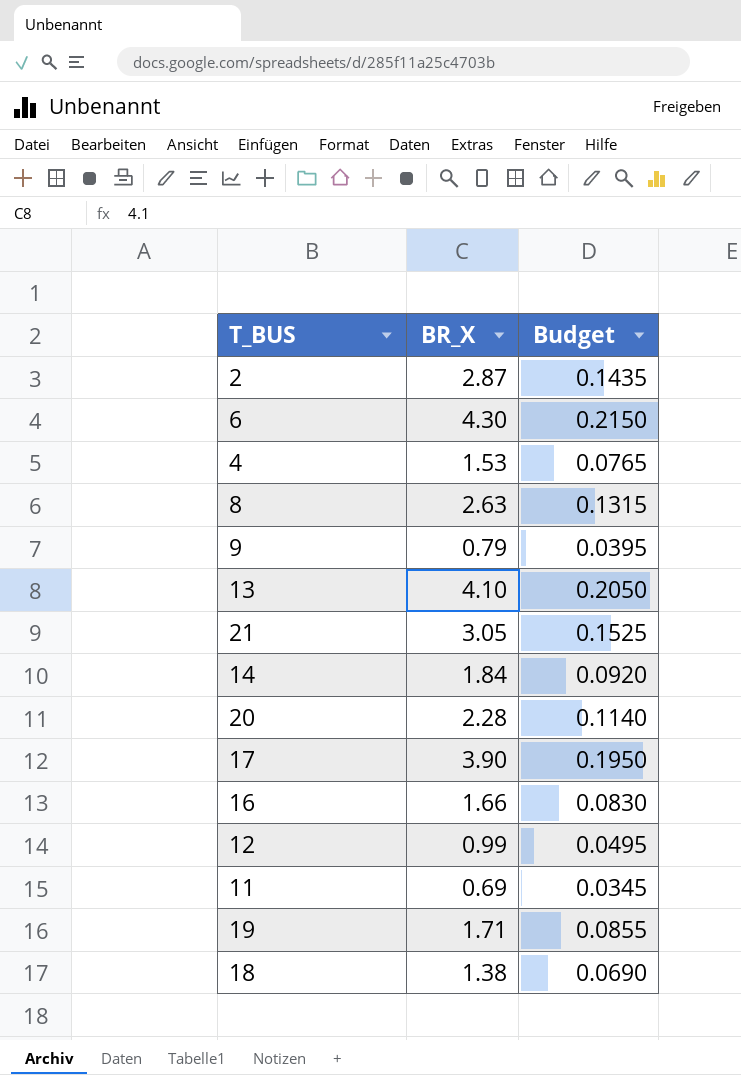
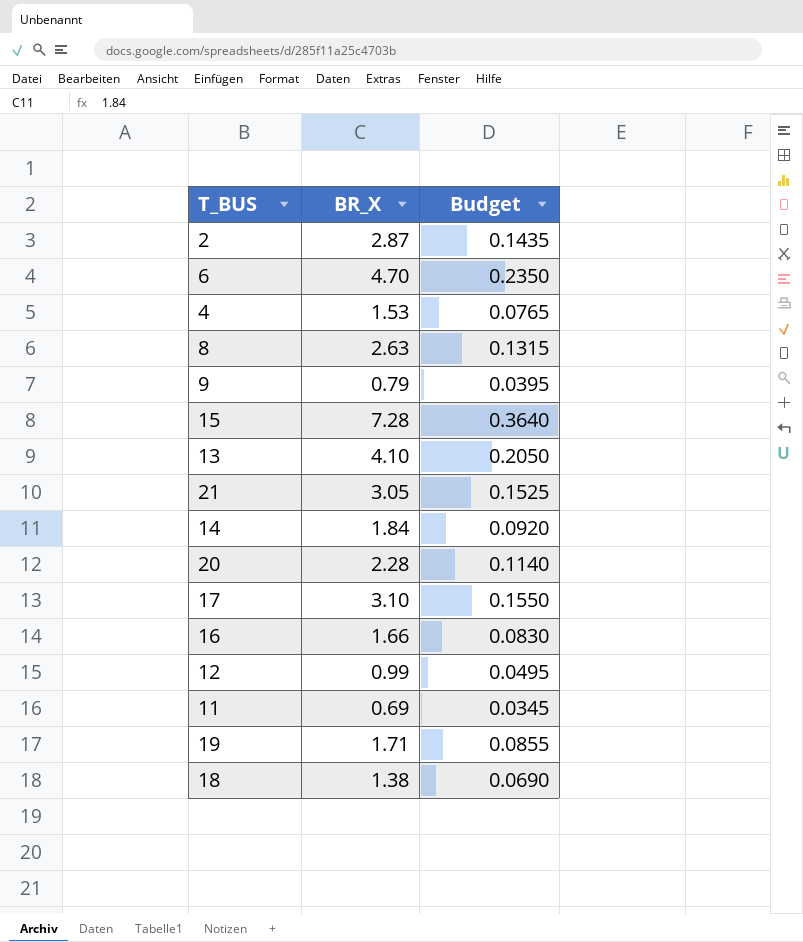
6 | BR_X: 4.30 -> 4.70
6 | Budget: 0.2150 -> 0.2350
row 15: none -> 7.28 | 0.3640
17 | BR_X: 3.90 -> 3.10
17 | Budget: 0.1950 -> 0.1550

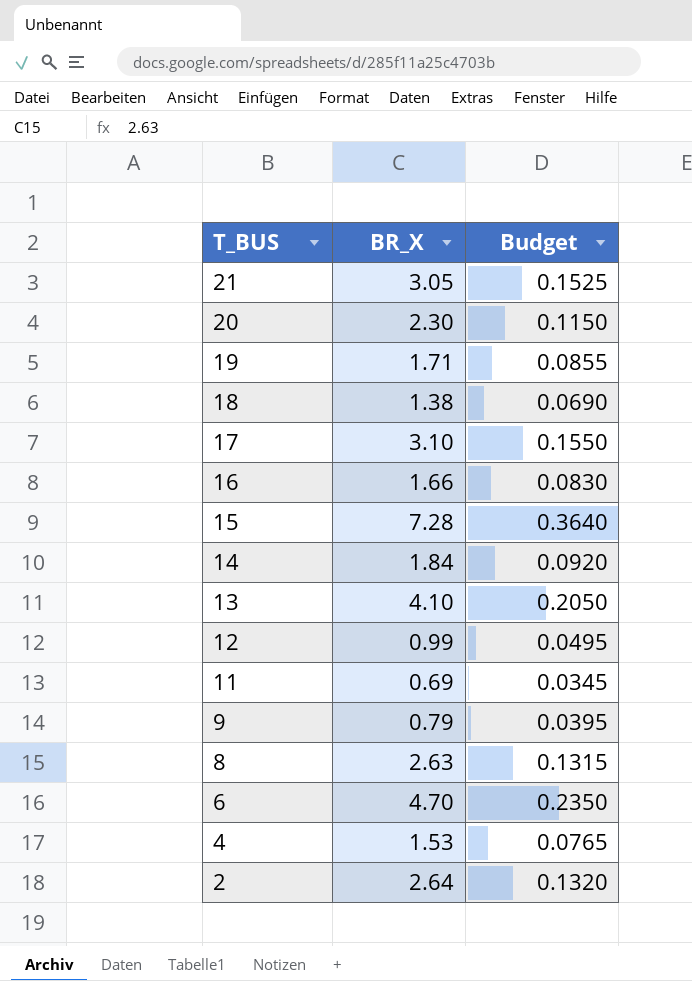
row order: none -> T_BUS descending
20 | BR_X: 2.28 -> 2.30
20 | Budget: 0.1140 -> 0.1150
2 | BR_X: 2.87 -> 2.64
2 | Budget: 0.1435 -> 0.1320

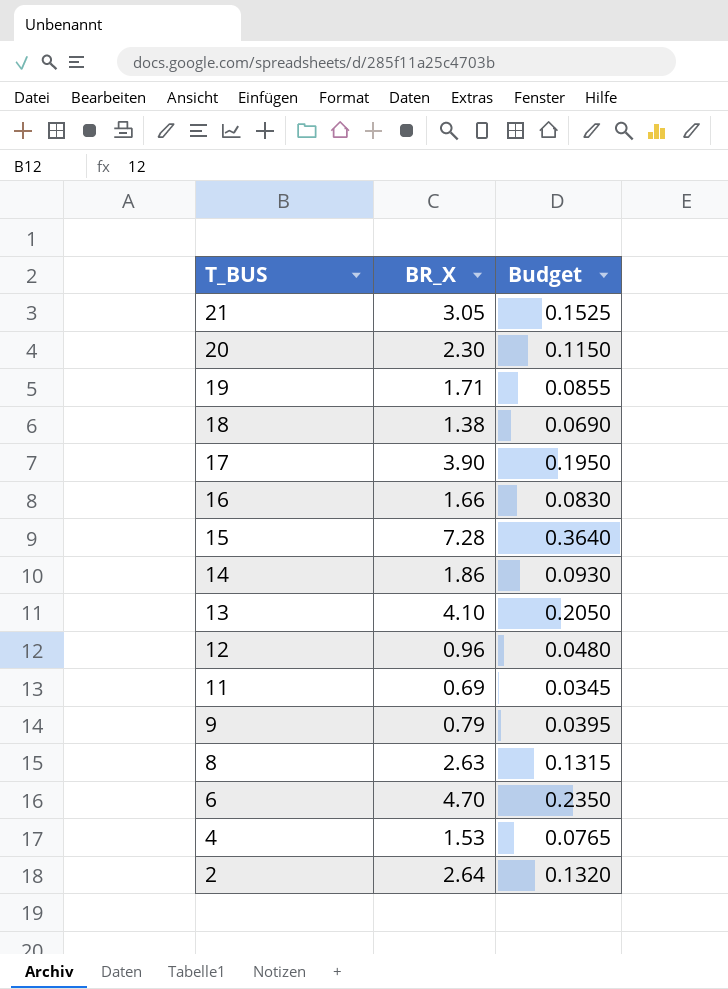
17 | BR_X: 3.10 -> 3.90
17 | Budget: 0.1550 -> 0.1950
14 | BR_X: 1.84 -> 1.86
14 | Budget: 0.0920 -> 0.0930
12 | BR_X: 0.99 -> 0.96
12 | Budget: 0.0495 -> 0.0480

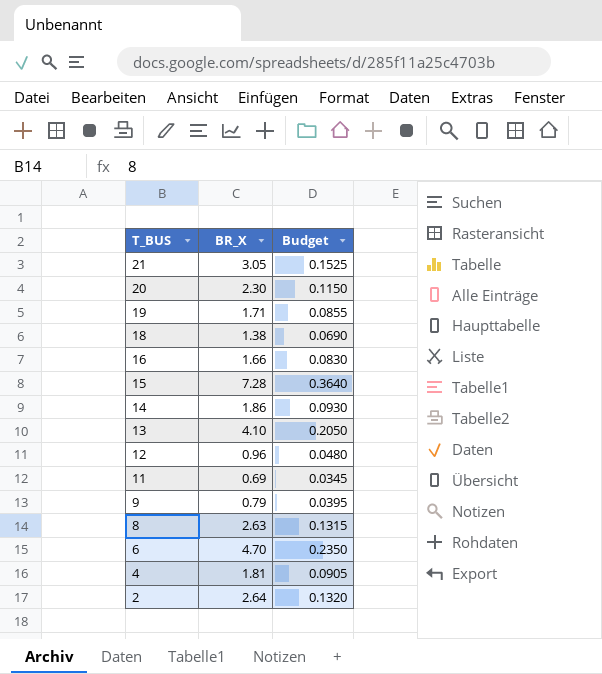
row 17: 3.90 | 0.1950 -> none
4 | BR_X: 1.53 -> 1.81
4 | Budget: 0.0765 -> 0.0905

